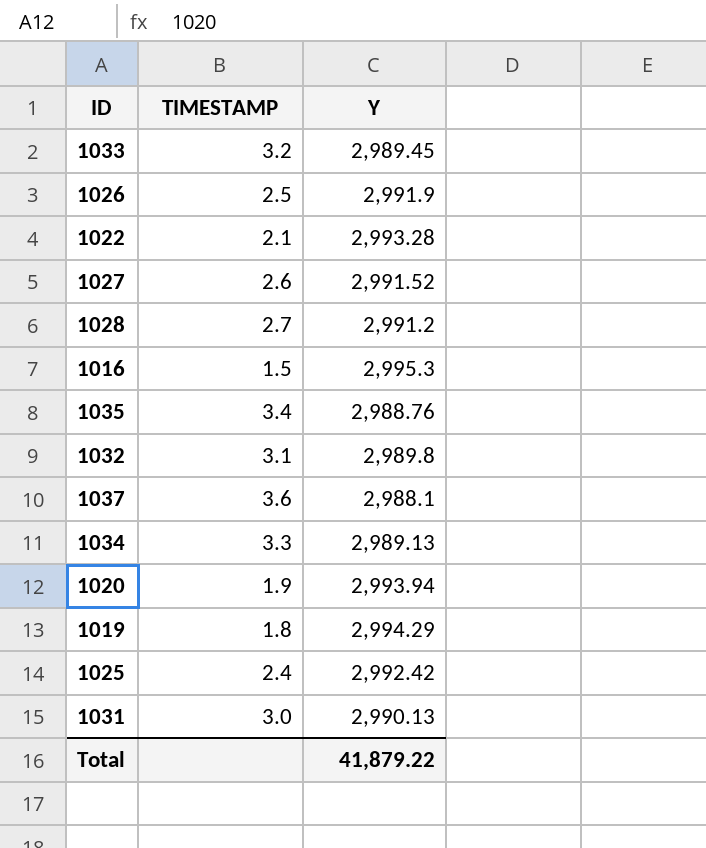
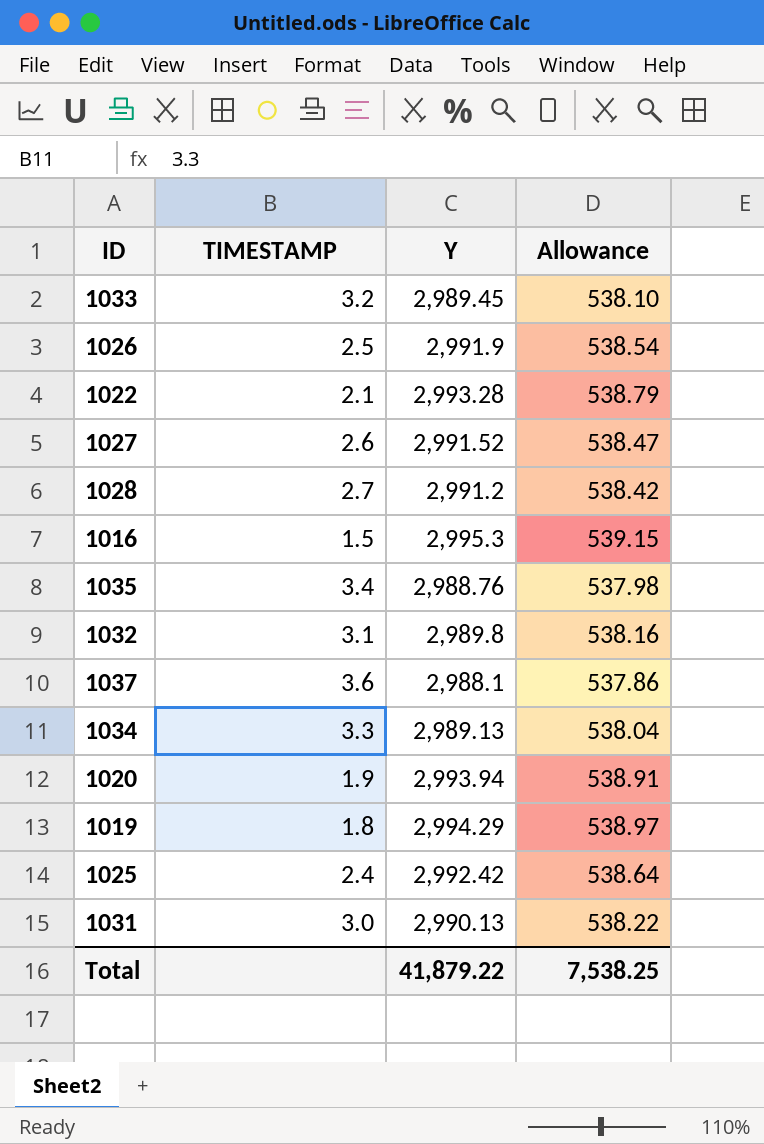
column Allowance | formula: none -> [Y] * 0.18

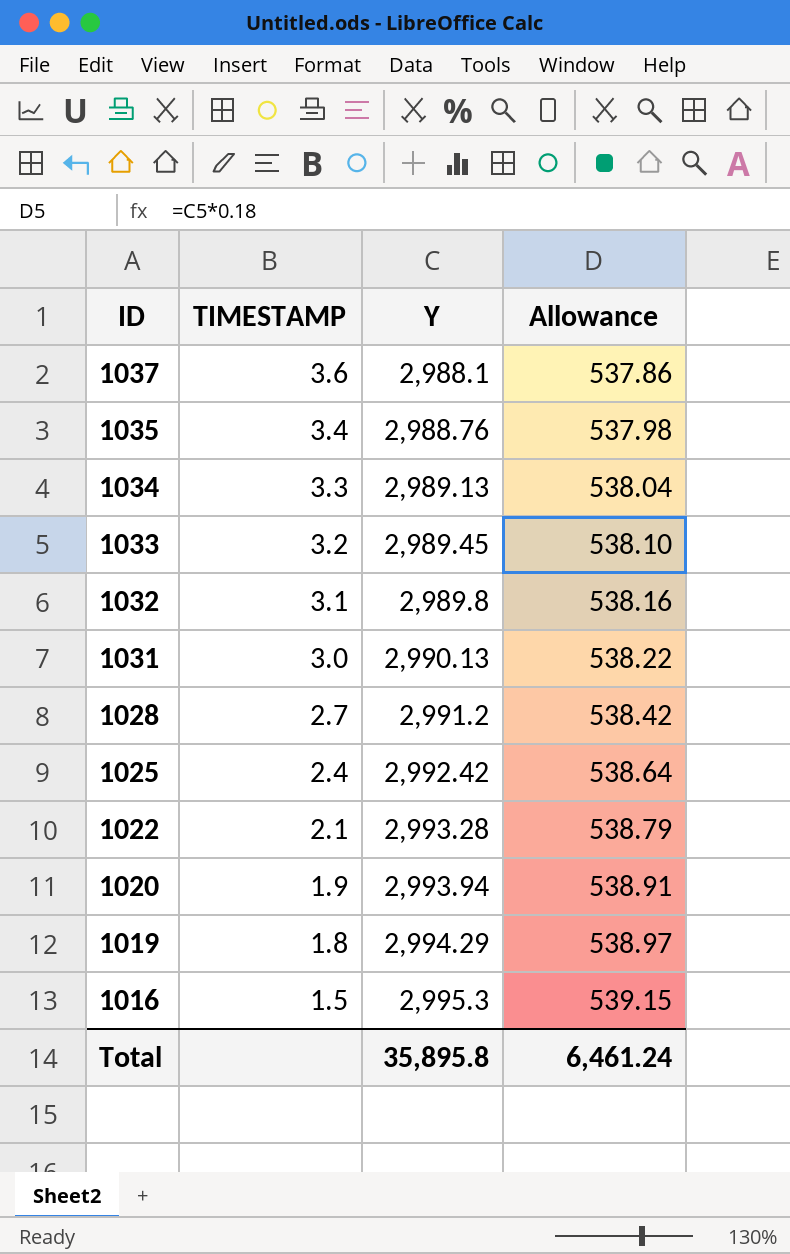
row order: none -> ID descending
row 1026: 2.5 | 2,991.9 | 538.54 -> none
row 1027: 2.6 | 2,991.52 | 538.47 -> none
Total | Y: 41,879.22 -> 35,895.8
Total | Allowance: 7,538.25 -> 6,461.24

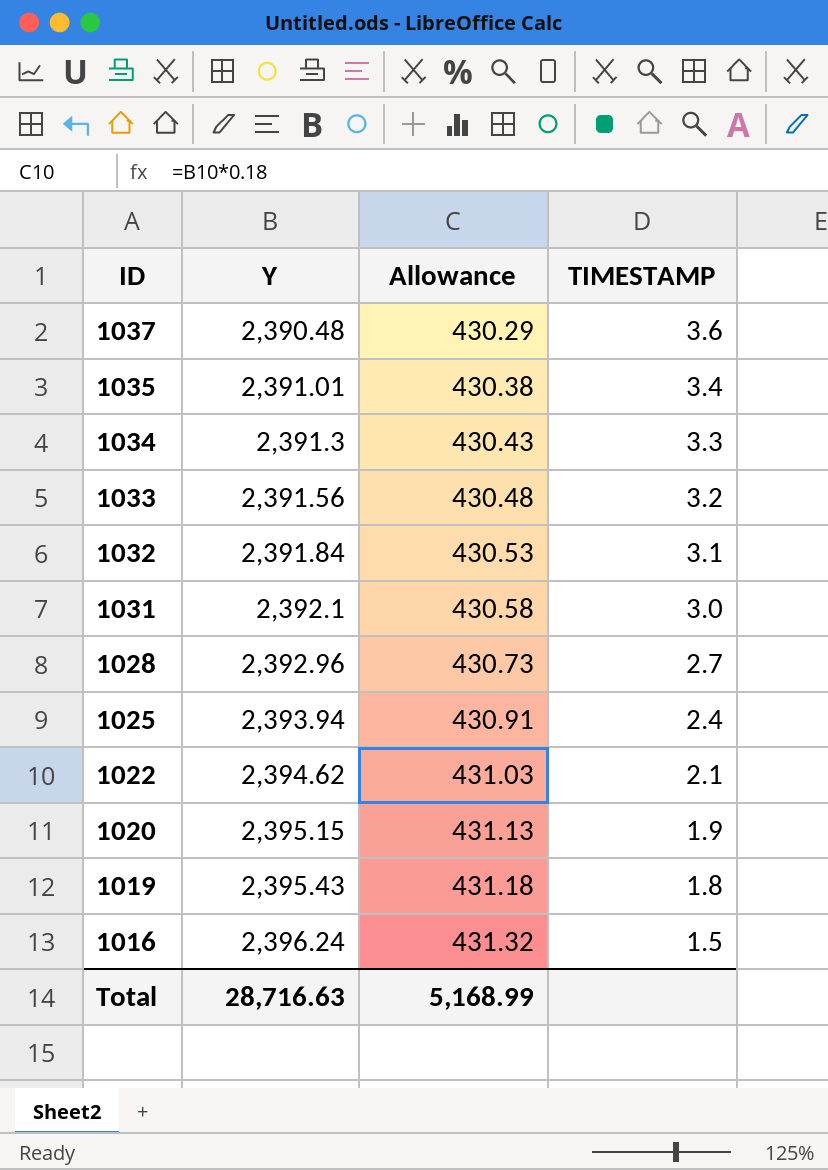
column TIMESTAMP | position: 2 -> 4
1037 | Y: 2,988.1 -> 2,390.48
1037 | Allowance: 537.86 -> 430.29
1035 | Y: 2,988.76 -> 2,391.01
1035 | Allowance: 537.98 -> 430.38
1034 | Y: 2,989.13 -> 2,391.3
1034 | Allowance: 538.04 -> 430.43
1033 | Y: 2,989.45 -> 2,391.56
1033 | Allowance: 538.10 -> 430.48
1032 | Y: 2,989.8 -> 2,391.84
1032 | Allowance: 538.16 -> 430.53
1031 | Y: 2,990.13 -> 2,392.1
1031 | Allowance: 538.22 -> 430.58
1028 | Y: 2,991.2 -> 2,392.96
1028 | Allowance: 538.42 -> 430.73
1025 | Y: 2,992.42 -> 2,393.94
1025 | Allowance: 538.64 -> 430.91
1022 | Y: 2,993.28 -> 2,394.62
1022 | Allowance: 538.79 -> 431.03
1020 | Y: 2,993.94 -> 2,395.15
1020 | Allowance: 538.91 -> 431.13
1019 | Y: 2,994.29 -> 2,395.43
1019 | Allowance: 538.97 -> 431.18
1016 | Y: 2,995.3 -> 2,396.24
1016 | Allowance: 539.15 -> 431.32
Total | Y: 35,895.8 -> 28,716.63
Total | Allowance: 6,461.24 -> 5,168.99

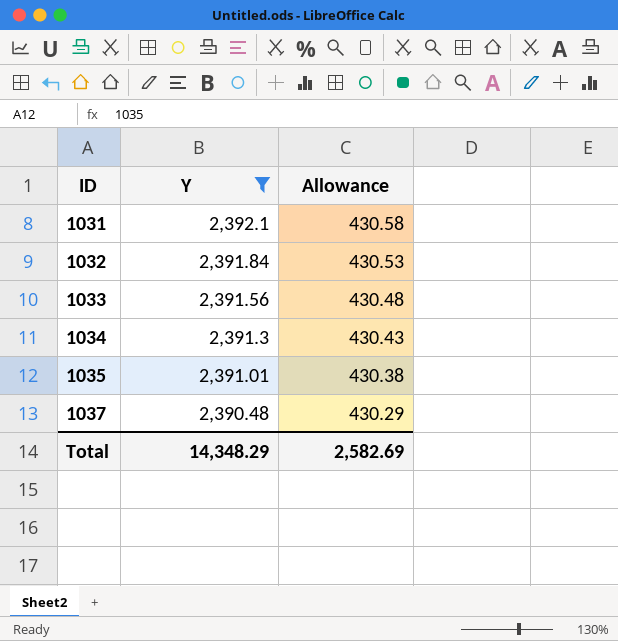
filter: none -> Y <= 2,392.1
row order: ID descending -> ID ascending
column TIMESTAMP | position: 4 -> none
Total | Y: 28,716.63 -> 14,348.29
Total | Allowance: 5,168.99 -> 2,582.69

